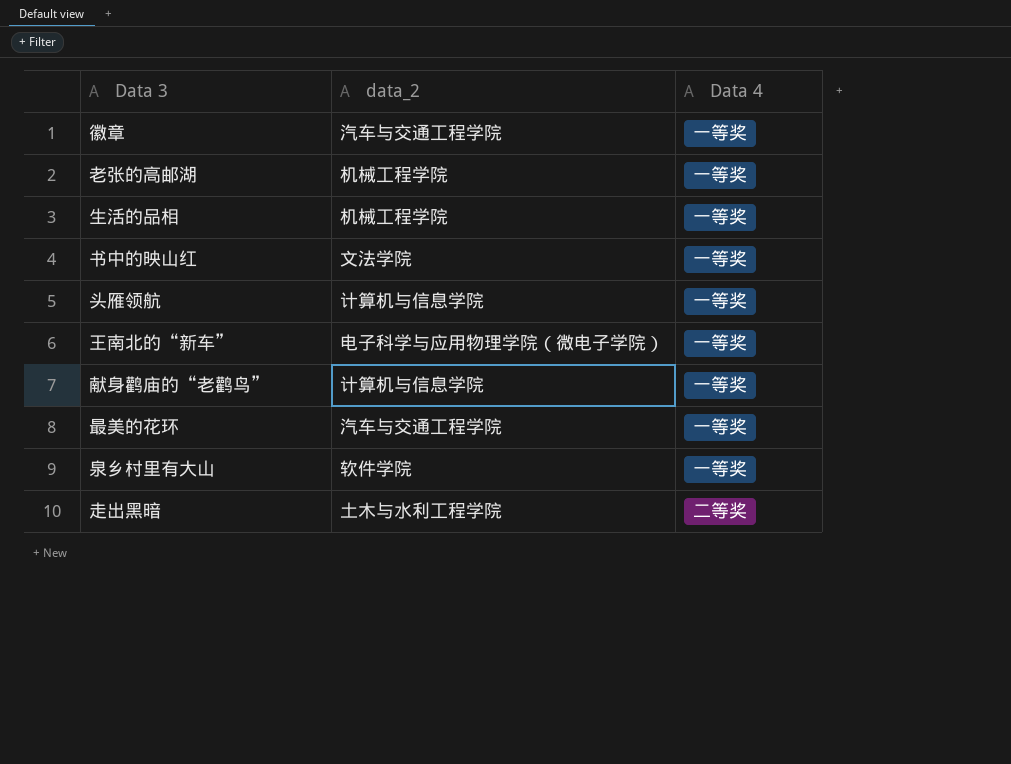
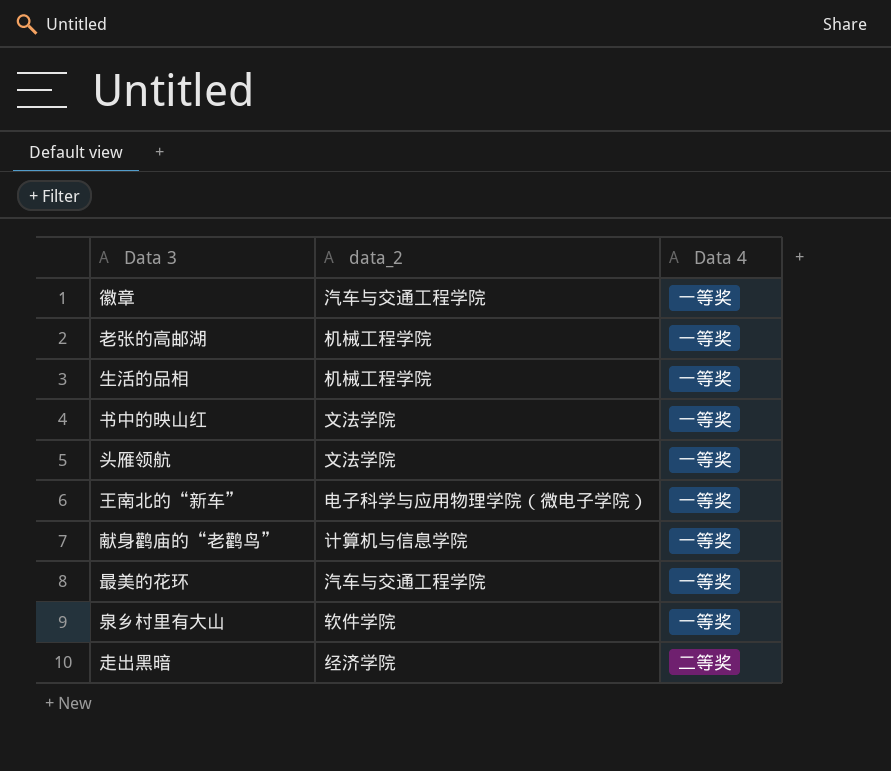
头雁领航 | data_2: 计算机与信息学院 -> 文法学院
走出黑暗 | data_2: 土木与水利工程学院 -> 经济学院

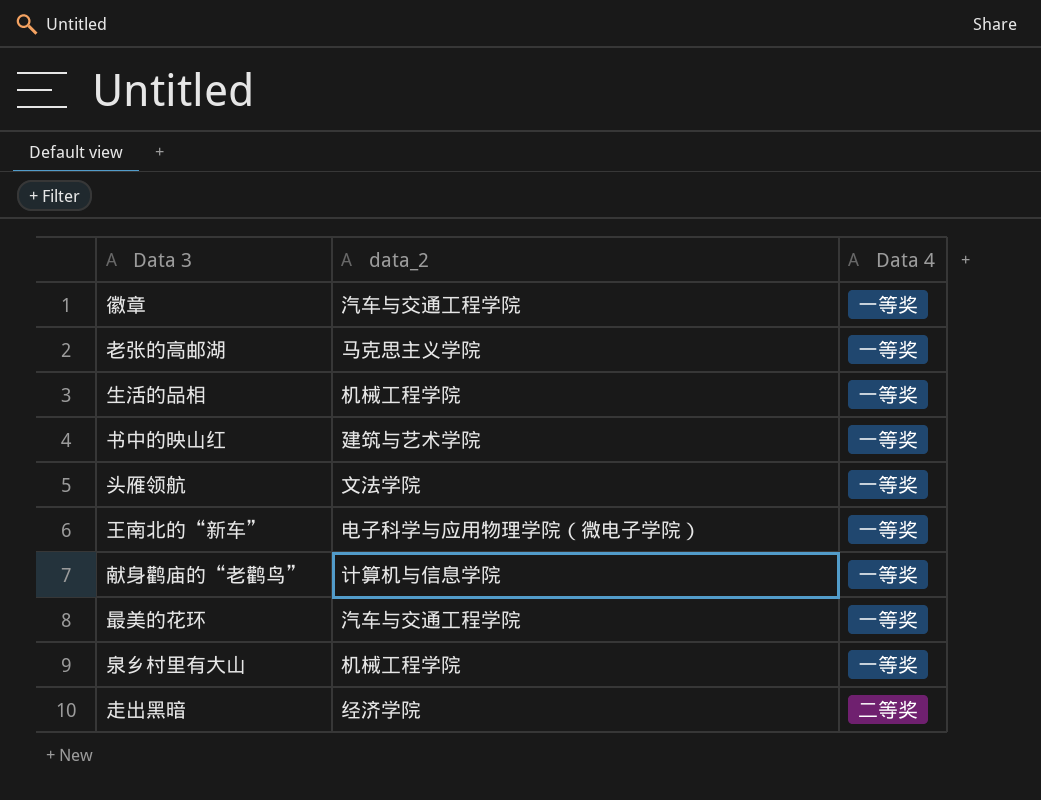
老张的高邮湖 | data_2: 机械工程学院 -> 马克思主义学院
书中的映山红 | data_2: 文法学院 -> 建筑与艺术学院
泉乡村里有大山 | data_2: 软件学院 -> 机械工程学院

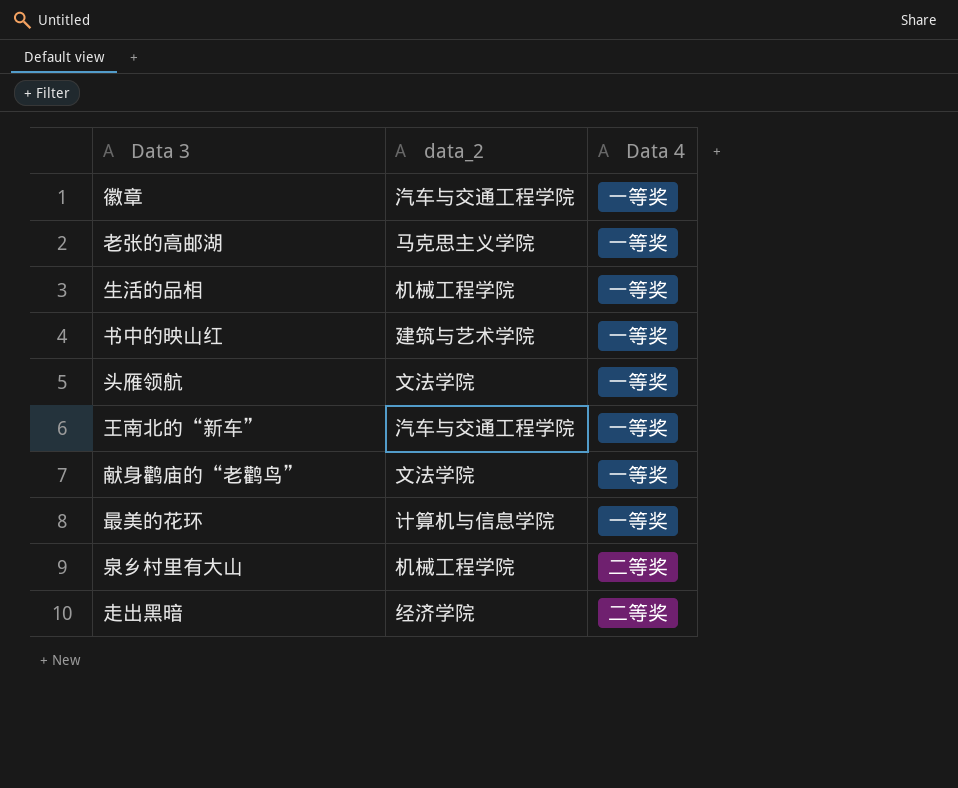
王南北的“新车” | data_2: 电子科学与应用物理学院（微电子学院） -> 汽车与交通工程学院
献身鹳庙的“老鹳鸟” | data_2: 计算机与信息学院 -> 文法学院
最美的花环 | data_2: 汽车与交通工程学院 -> 计算机与信息学院
泉乡村里有大山 | Data 4: 一等奖 -> 二等奖

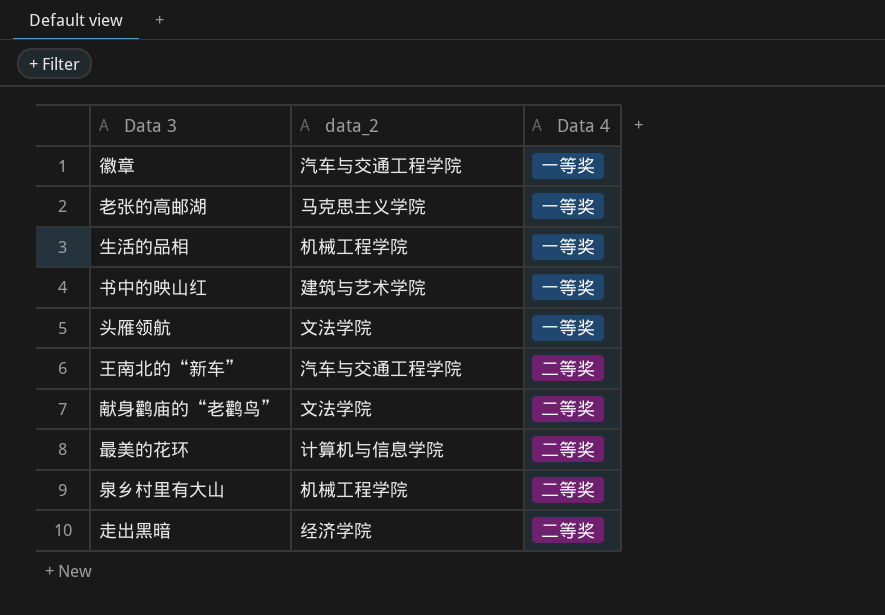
王南北的“新车” | Data 4: 一等奖 -> 二等奖
献身鹳庙的“老鹳鸟” | Data 4: 一等奖 -> 二等奖
最美的花环 | Data 4: 一等奖 -> 二等奖

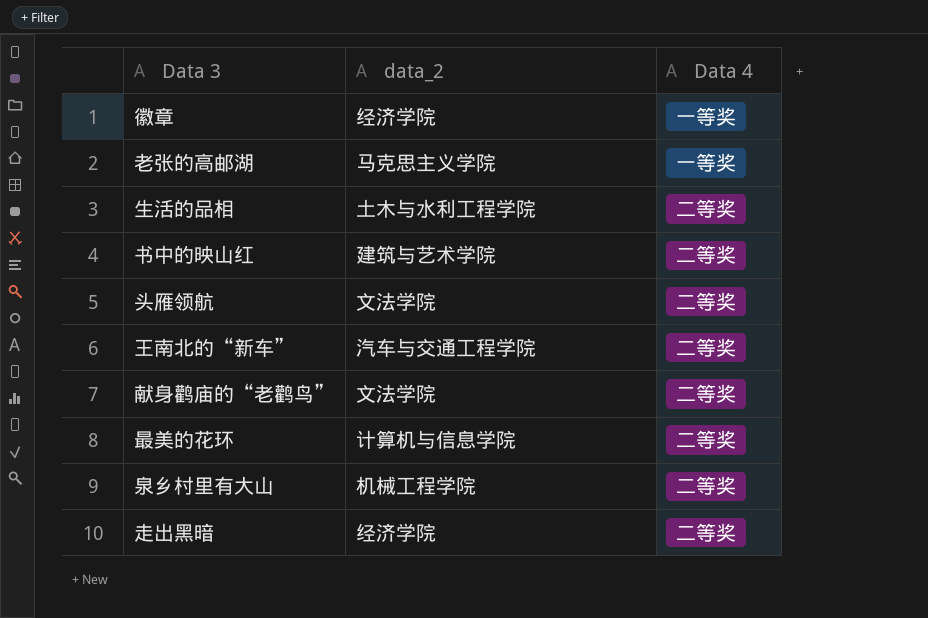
徽章 | data_2: 汽车与交通工程学院 -> 经济学院
生活的品相 | data_2: 机械工程学院 -> 土木与水利工程学院
生活的品相 | Data 4: 一等奖 -> 二等奖
书中的映山红 | Data 4: 一等奖 -> 二等奖
头雁领航 | Data 4: 一等奖 -> 二等奖

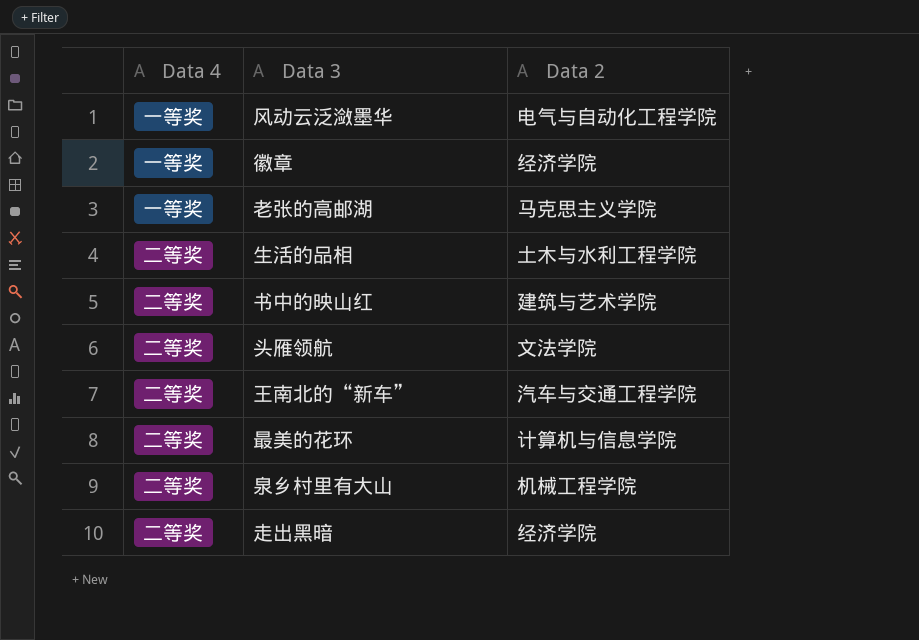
column Data 4 | position: 3 -> 1
column name: data_2 -> Data 2
row 献身鹳庙的“老鹳鸟”: 文法学院 | 二等奖 -> none
row 风动云泛潋墨华: none -> 一等奖 | 电气与自动化工程学院

